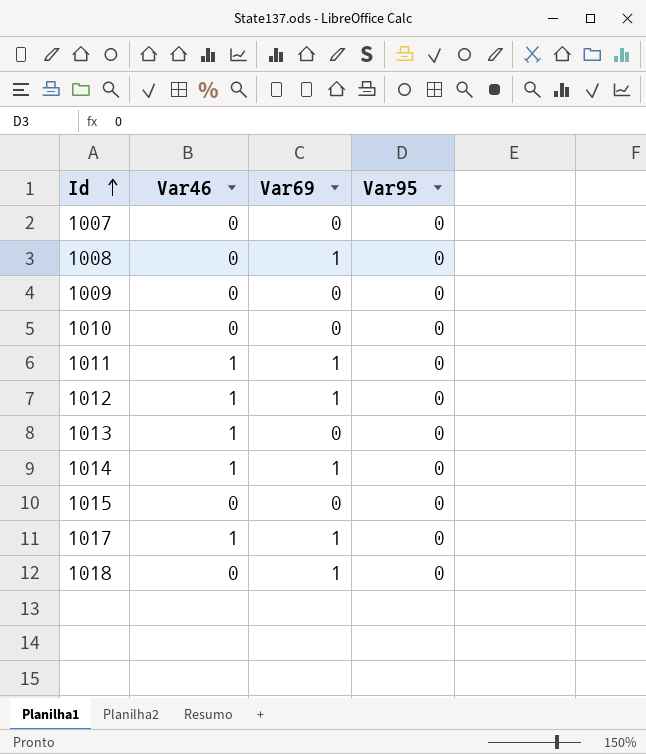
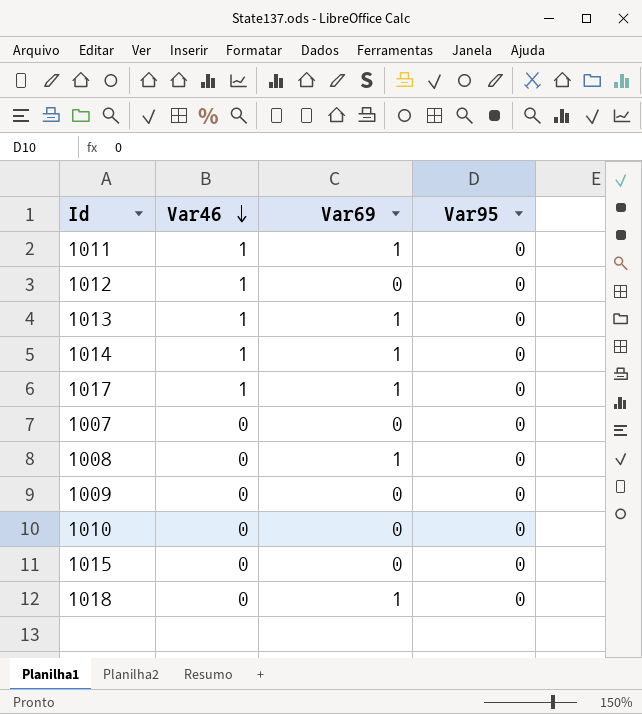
row order: Id ascending -> Var46 descending
1012 | Var69: 1 -> 0
1013 | Var69: 0 -> 1

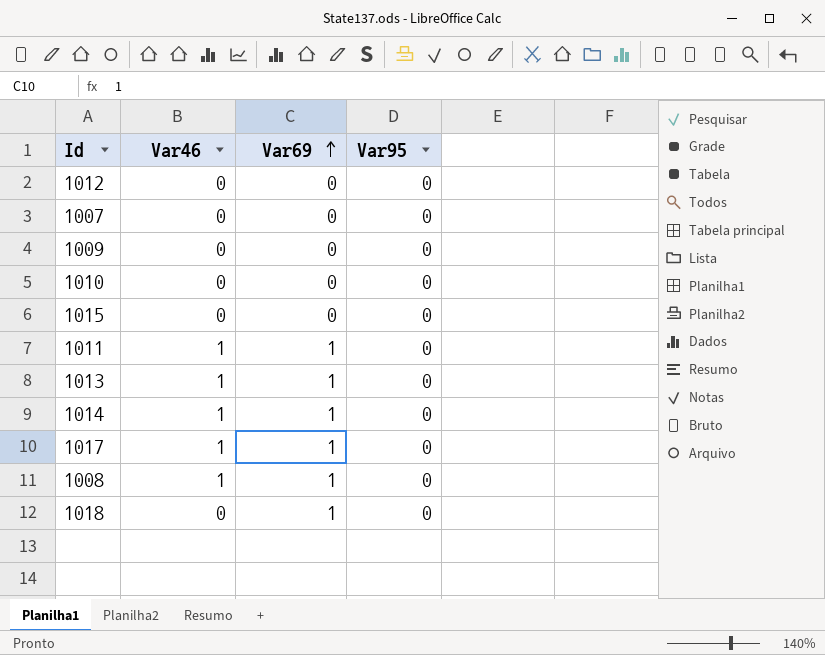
row order: Var46 descending -> Var69 ascending
1012 | Var46: 1 -> 0
1008 | Var46: 0 -> 1

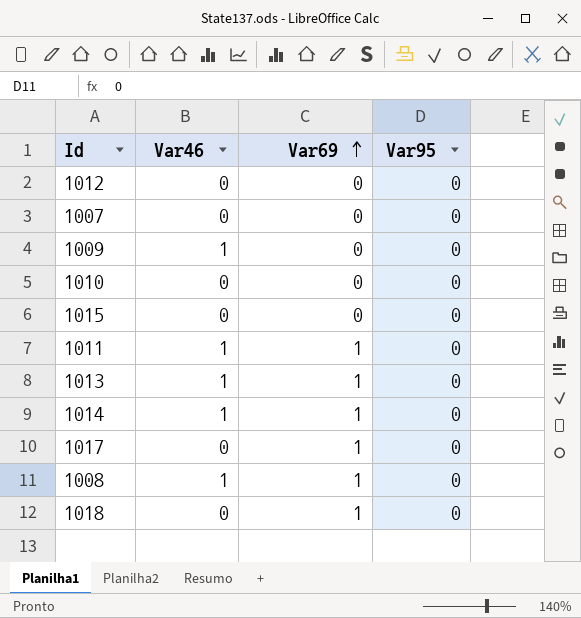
1009 | Var46: 0 -> 1
1017 | Var46: 1 -> 0

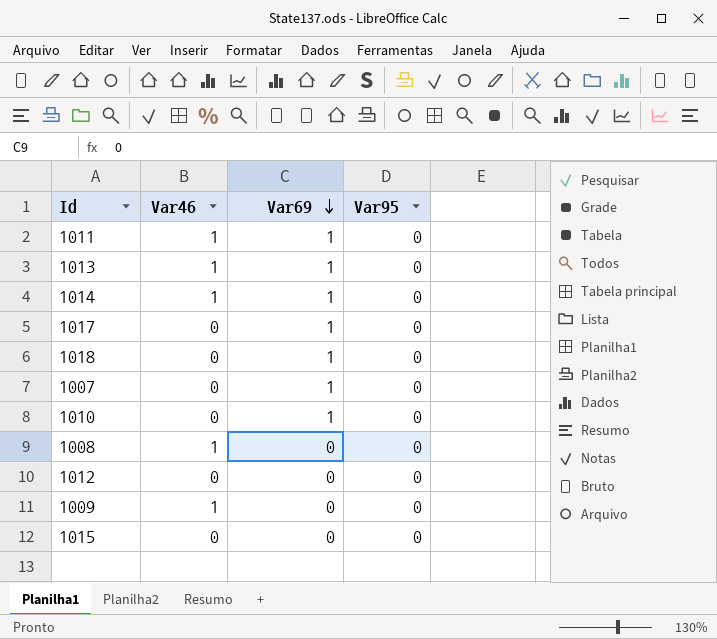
row order: Var69 ascending -> Var69 descending
1007 | Var69: 0 -> 1
1010 | Var69: 0 -> 1
1008 | Var69: 1 -> 0

